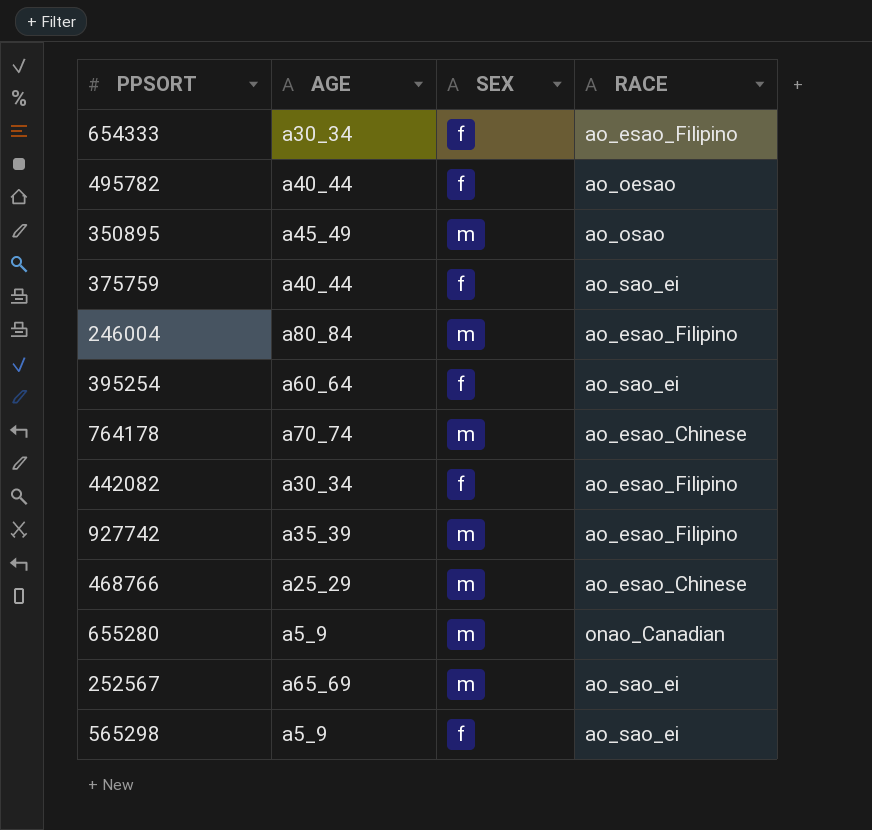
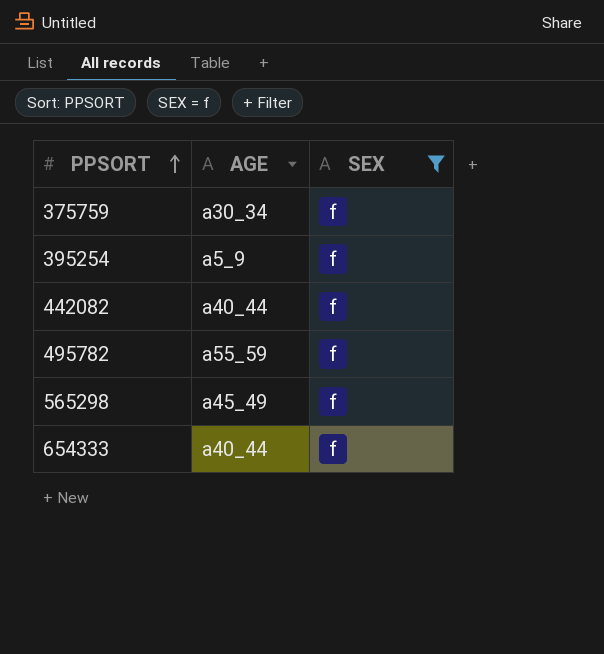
filter: none -> SEX = f
row order: none -> PPSORT ascending
column RACE | position: 4 -> none
375759 | AGE: a40_44 -> a30_34
395254 | AGE: a60_64 -> a5_9
442082 | AGE: a30_34 -> a40_44
495782 | AGE: a40_44 -> a55_59
565298 | AGE: a5_9 -> a45_49
654333 | AGE: a30_34 -> a40_44

